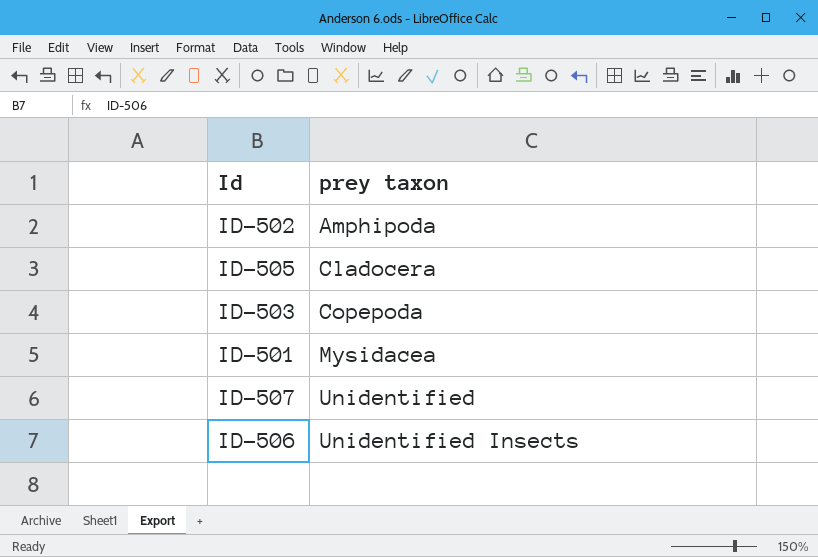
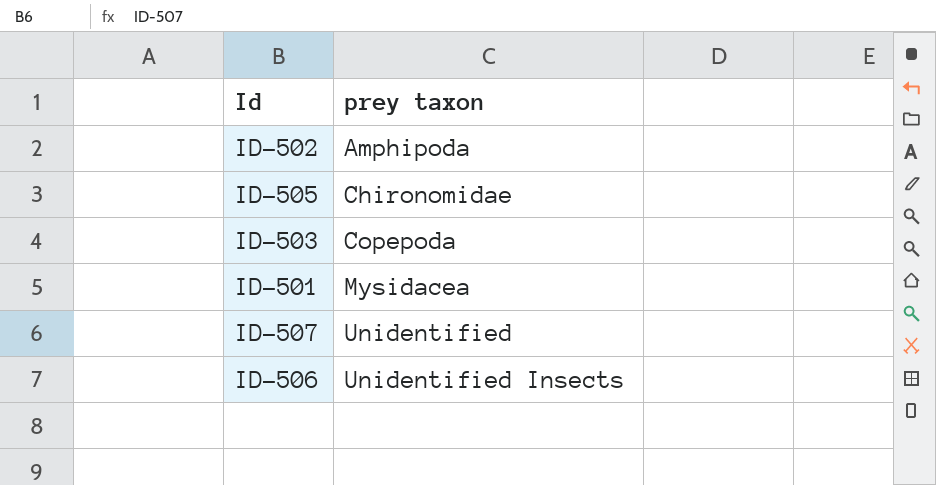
ID-505 | prey taxon: Cladocera -> Chironomidae

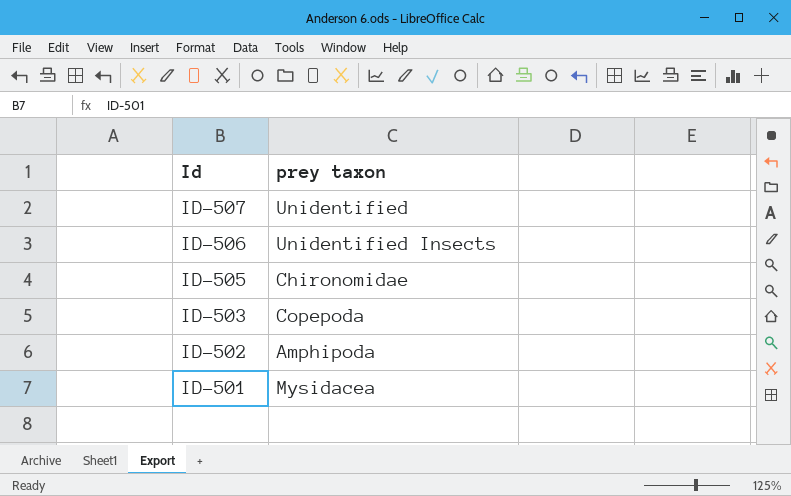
row order: prey taxon ascending -> Id descending

